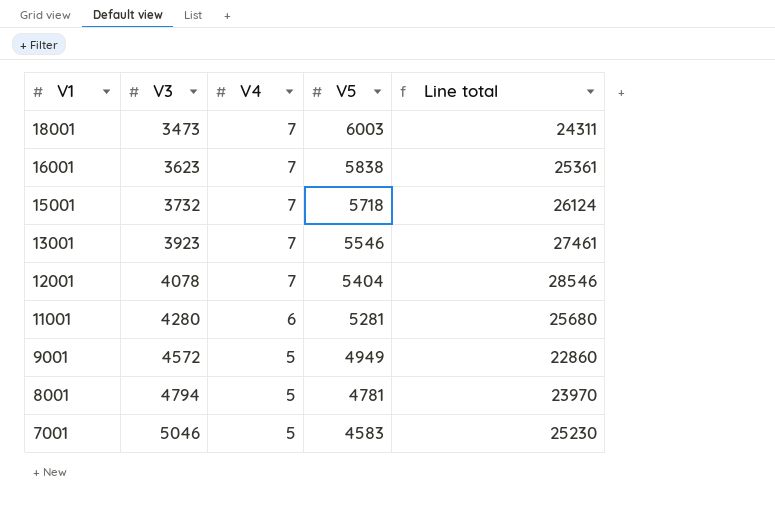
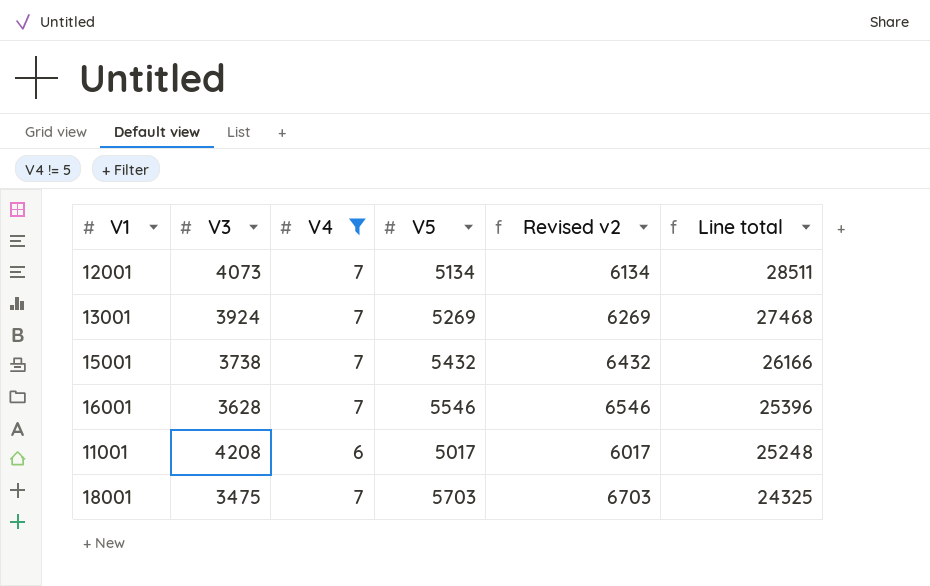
filter: none -> V4 != 5
row order: V1 descending -> Line total descending
column Revised v2 | formula: none -> [V5] + 1000
12001 | V3: 4078 -> 4073
12001 | V5: 5404 -> 5134
12001 | Line total: 28546 -> 28511
13001 | V3: 3923 -> 3924
13001 | V5: 5546 -> 5269
13001 | Line total: 27461 -> 27468
15001 | V3: 3732 -> 3738
15001 | V5: 5718 -> 5432
15001 | Line total: 26124 -> 26166
16001 | V3: 3623 -> 3628
16001 | V5: 5838 -> 5546
16001 | Line total: 25361 -> 25396
11001 | V3: 4280 -> 4208
11001 | V5: 5281 -> 5017
11001 | Line total: 25680 -> 25248
18001 | V3: 3473 -> 3475
18001 | V5: 6003 -> 5703
18001 | Line total: 24311 -> 24325

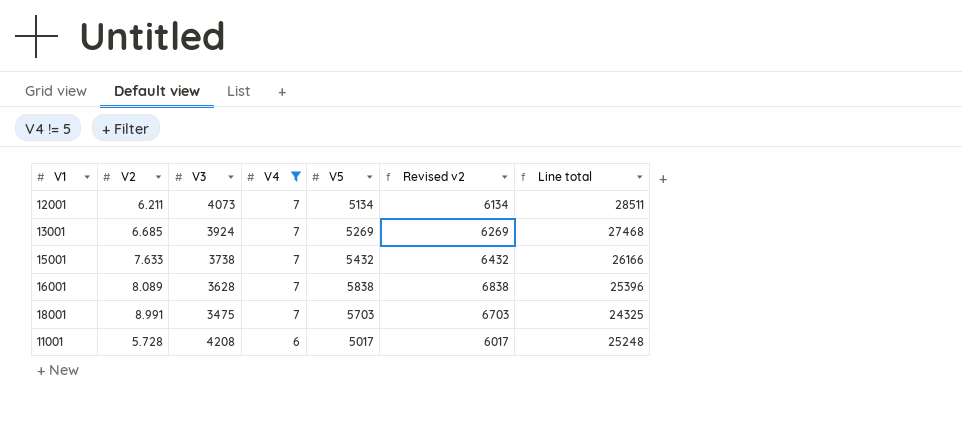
row order: Line total descending -> V4 descending
column V2 | position: none -> 2
16001 | V5: 5546 -> 5838
16001 | Revised v2: 6546 -> 6838

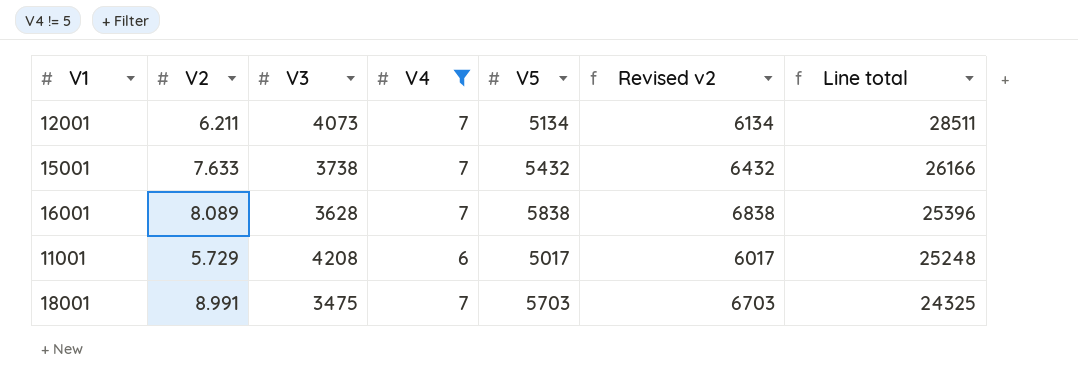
row order: V4 descending -> Line total descending
row 13001: 6.685 | 3924 | 7 | 5269 | 6269 | 27468 -> none
11001 | V2: 5.728 -> 5.729

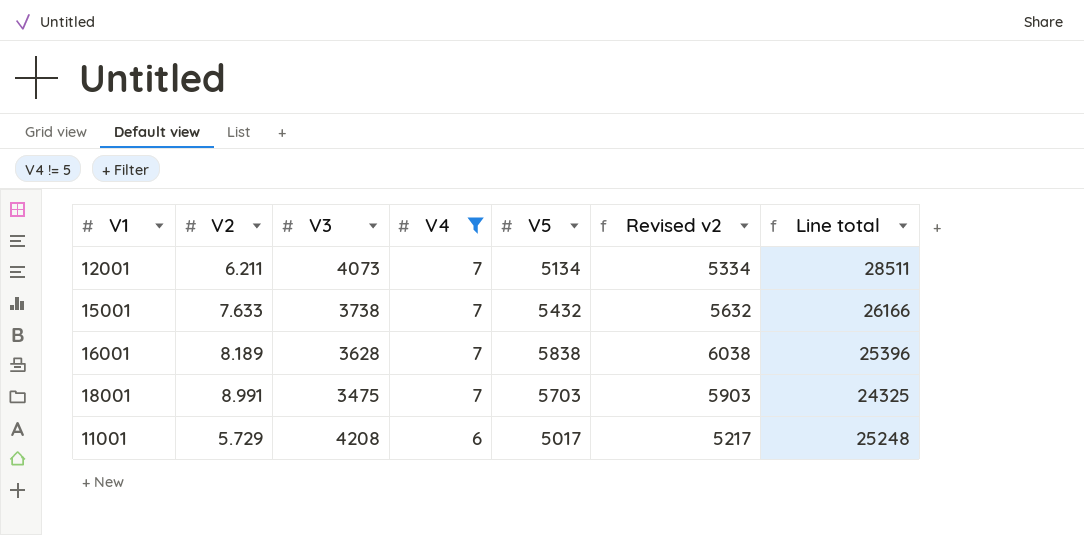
row order: Line total descending -> V4 descending
column Revised v2 | formula: [V5] + 1000 -> [V5] + 200
16001 | V2: 8.089 -> 8.189

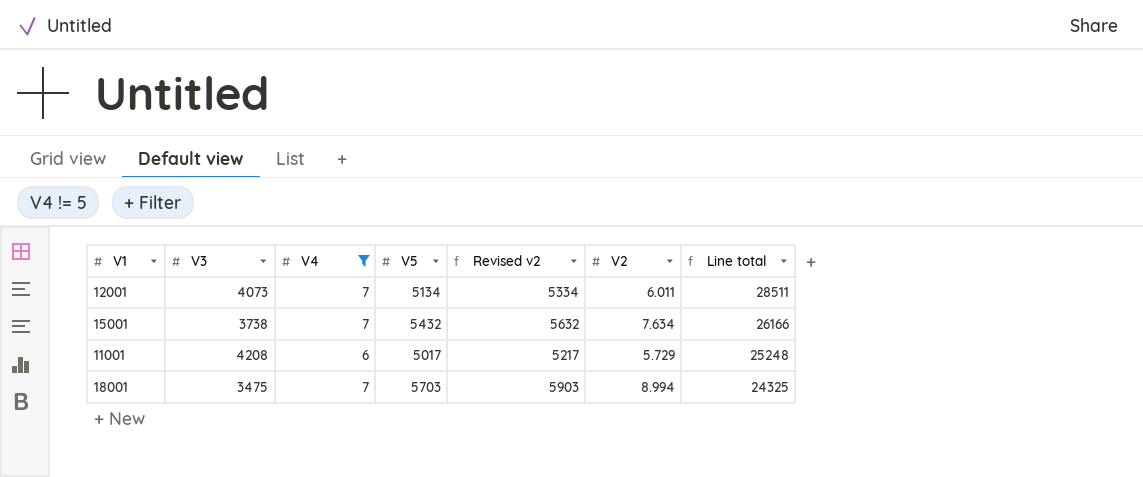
row order: V4 descending -> Line total descending
column V2 | position: 2 -> 6
row 16001: 8.189 | 3628 | 7 | 5838 | 6038 | 25396 -> none
12001 | V2: 6.211 -> 6.011
15001 | V2: 7.633 -> 7.634
18001 | V2: 8.991 -> 8.994

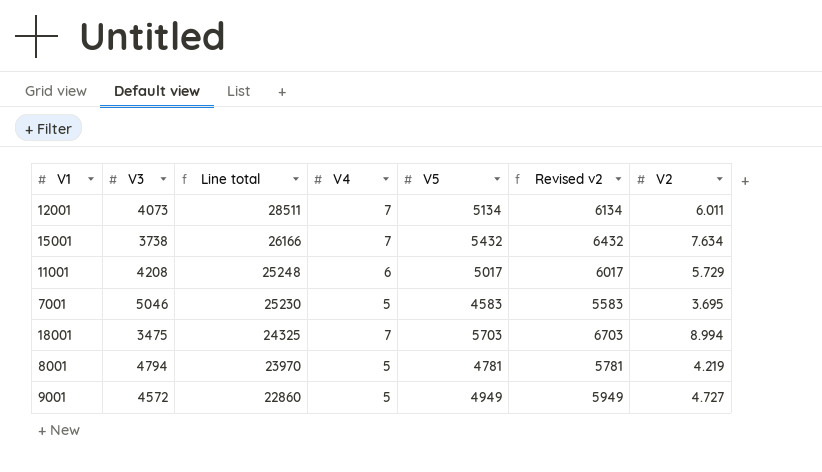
filter: V4 != 5 -> none
column Line total | position: 7 -> 3
column Revised v2 | formula: [V5] + 200 -> [V5] + 1000

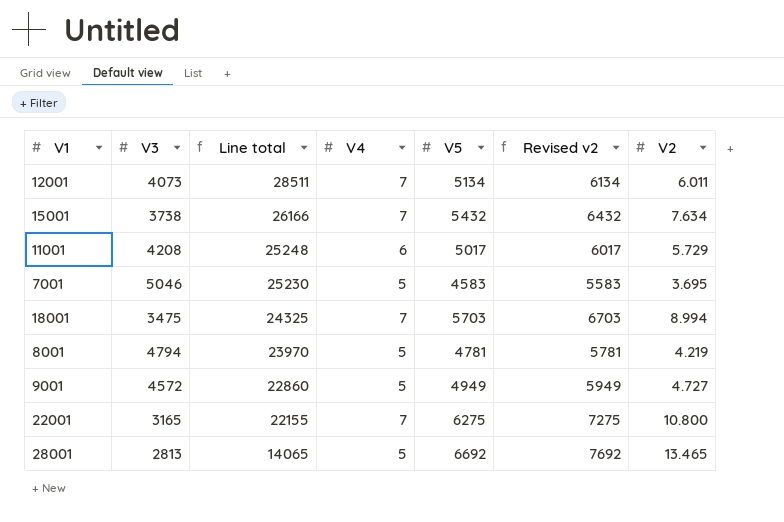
row 22001: none -> 3165 | 22155 | 7 | 6275 | 7275 | 10.800
row 28001: none -> 2813 | 14065 | 5 | 6692 | 7692 | 13.465

